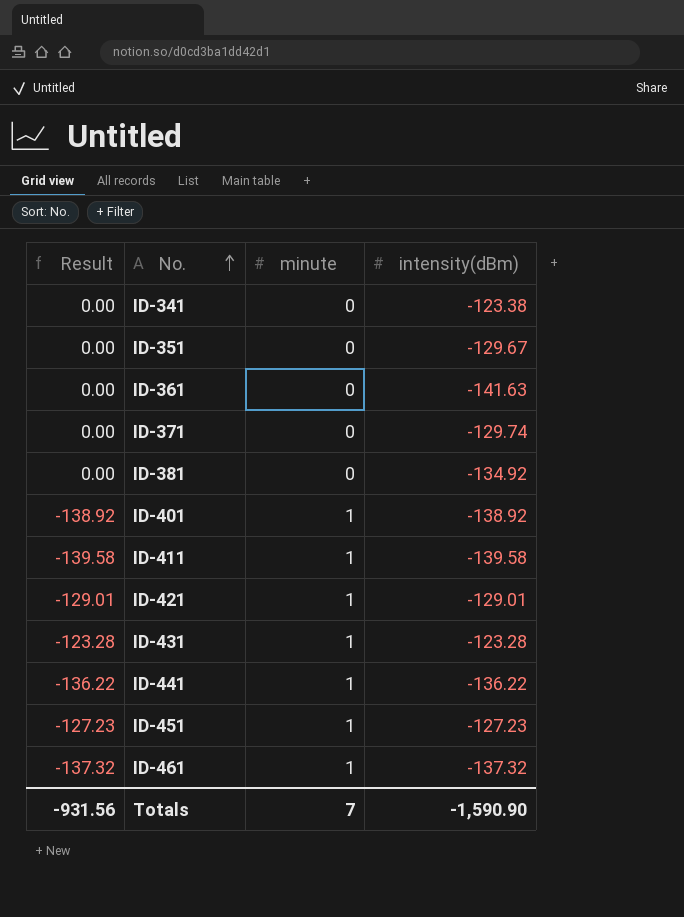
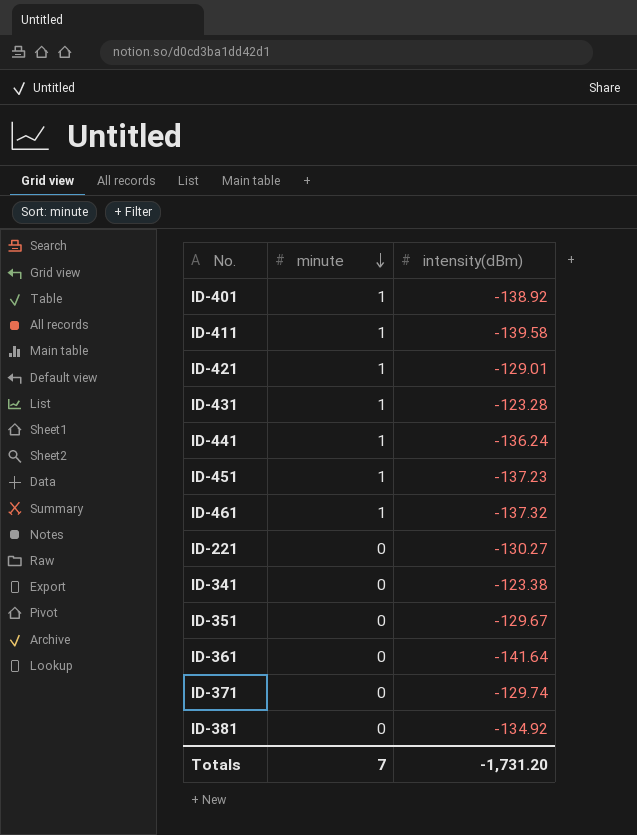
row order: No. ascending -> minute descending
column Result | formula: [minute] * [intensity(dBm)] -> none
ID-441 | intensity(dBm): -136.22 -> -136.24
ID-451 | intensity(dBm): -127.23 -> -137.23
row ID-221: none -> 0 | -130.27
ID-361 | intensity(dBm): -141.63 -> -141.64
Totals | intensity(dBm): -1,590.90 -> -1,731.20

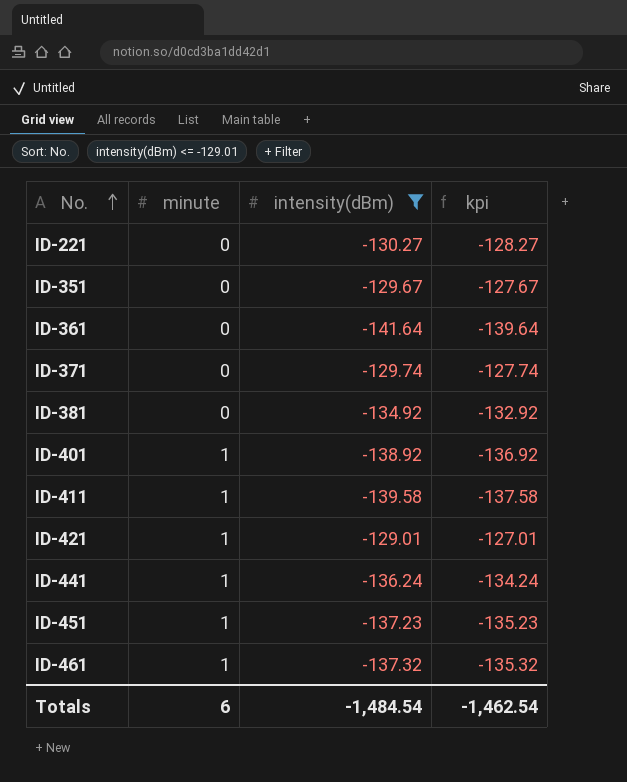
filter: none -> intensity(dBm) <= -129.01
row order: minute descending -> No. ascending
column kpi | formula: none -> [intensity(dBm)] + 2
Totals | minute: 7 -> 6
Totals | intensity(dBm): -1,731.20 -> -1,484.54

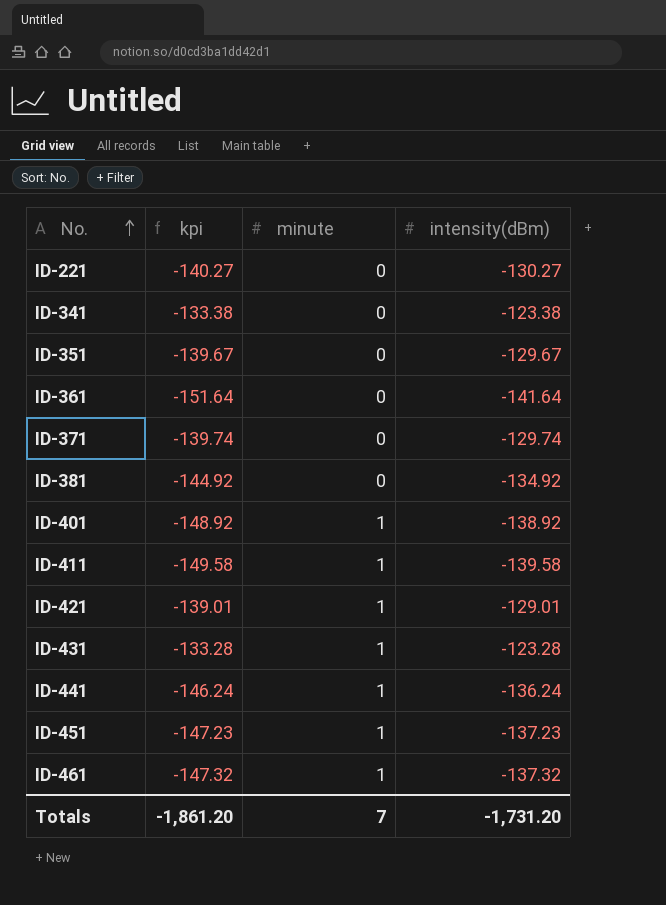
filter: intensity(dBm) <= -129.01 -> none
column kpi | formula: [intensity(dBm)] + 2 -> [intensity(dBm)] - 10
column kpi | position: 4 -> 2
Totals | kpi: -1,462.54 -> -1,861.20
Totals | minute: 6 -> 7
Totals | intensity(dBm): -1,484.54 -> -1,731.20

